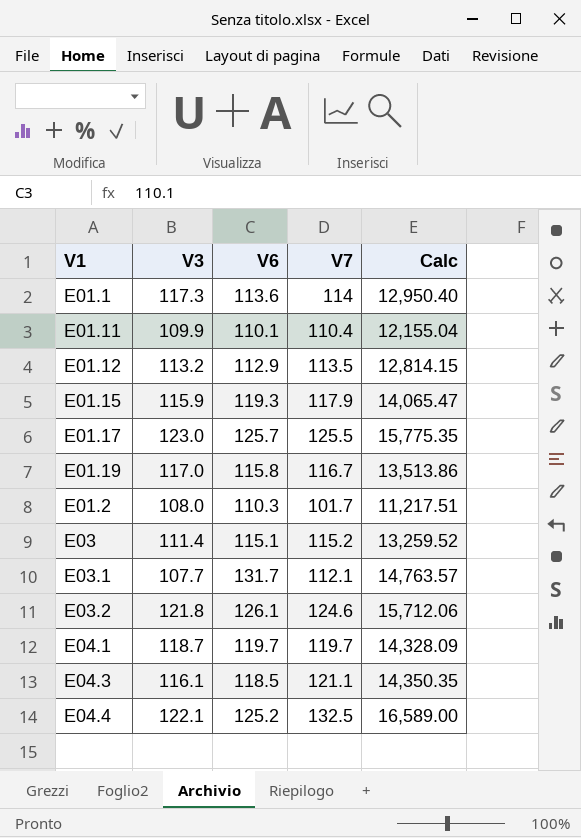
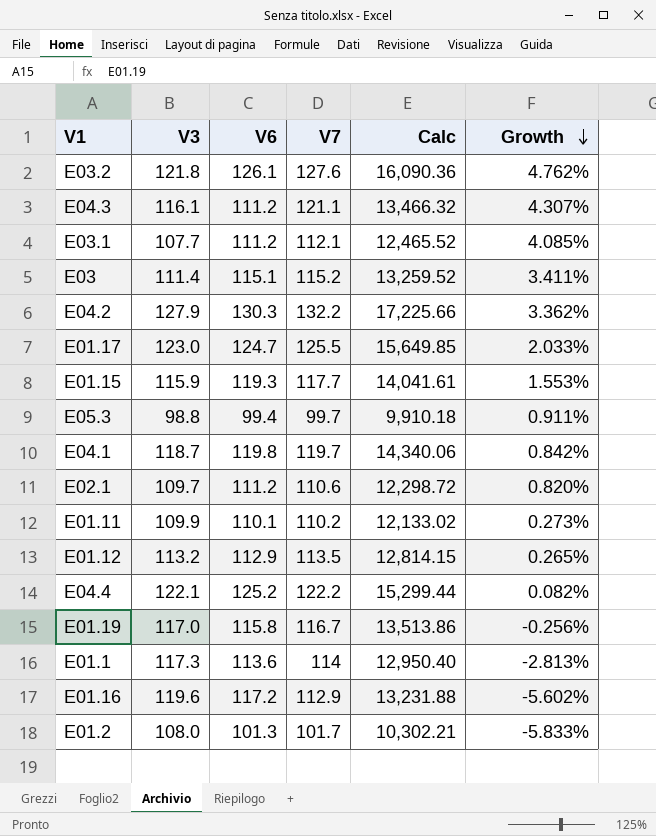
row order: none -> Growth descending
column Growth | formula: none -> ([V7] - [V3]) / [V3]
E03.2 | V7: 124.6 -> 127.6
E03.2 | Calc: 15,712.06 -> 16,090.36
E04.3 | V6: 118.5 -> 111.2
E04.3 | Calc: 14,350.35 -> 13,466.32
E03.1 | V6: 131.7 -> 111.2
E03.1 | Calc: 14,763.57 -> 12,465.52
row E04.2: none -> 127.9 | 130.3 | 132.2 | 17,225.66 | 3.362%
E01.17 | V6: 125.7 -> 124.7
E01.17 | Calc: 15,775.35 -> 15,649.85
E01.15 | V7: 117.9 -> 117.7
E01.15 | Calc: 14,065.47 -> 14,041.61
row E05.3: none -> 98.8 | 99.4 | 99.7 | 9,910.18 | 0.911%
E04.1 | V6: 119.7 -> 119.8
E04.1 | Calc: 14,328.09 -> 14,340.06
row E02.1: none -> 109.7 | 111.2 | 110.6 | 12,298.72 | 0.820%
E01.11 | V7: 110.4 -> 110.2
E01.11 | Calc: 12,155.04 -> 12,133.02
E04.4 | V7: 132.5 -> 122.2
E04.4 | Calc: 16,589.00 -> 15,299.44
row E01.16: none -> 119.6 | 117.2 | 112.9 | 13,231.88 | -5.602%
E01.2 | V6: 110.3 -> 101.3
E01.2 | Calc: 11,217.51 -> 10,302.21

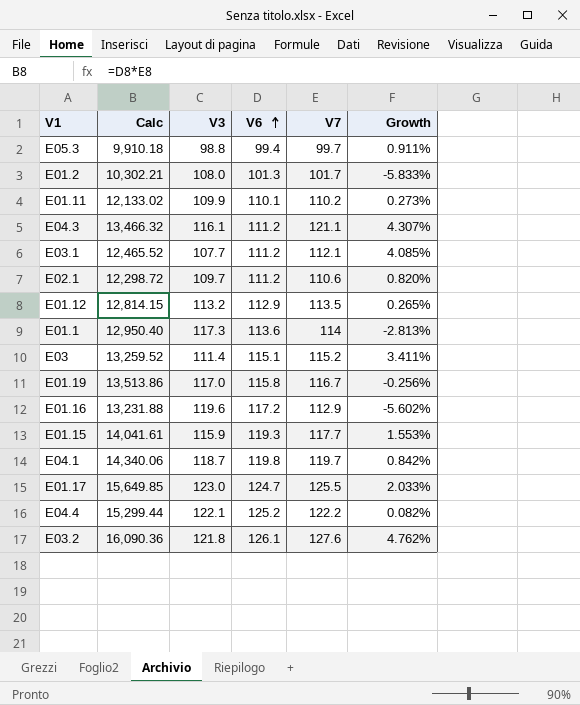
row order: Growth descending -> V6 ascending
column Calc | position: 5 -> 2
row E04.2: 127.9 | 130.3 | 132.2 | 17,225.66 | 3.362% -> none

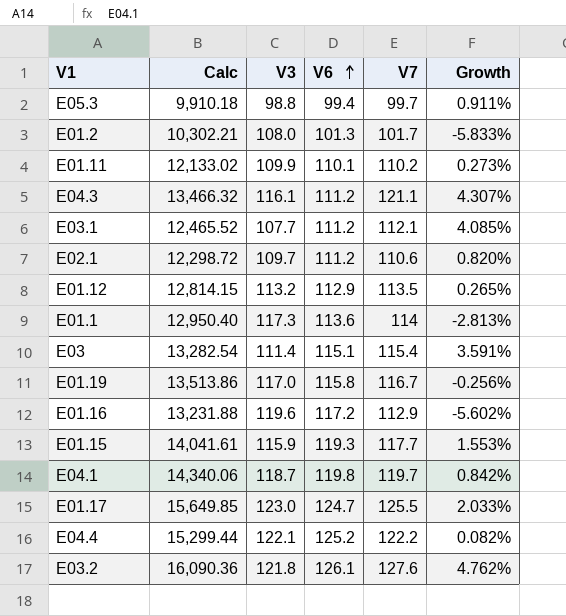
E03 | Calc: 13,259.52 -> 13,282.54
E03 | V7: 115.2 -> 115.4
E03 | Growth: 3.411% -> 3.591%

